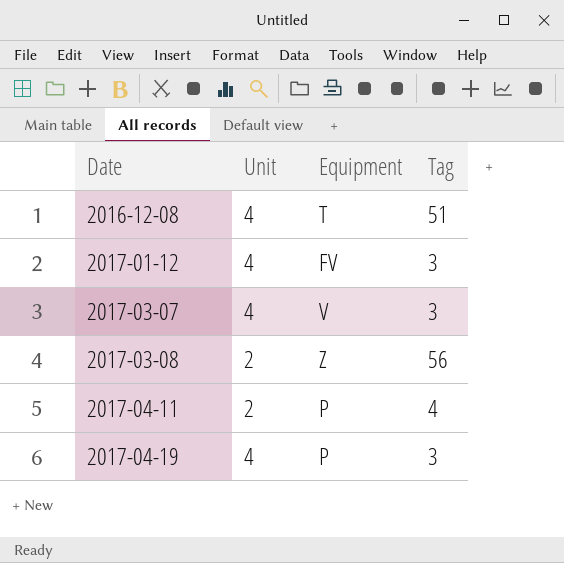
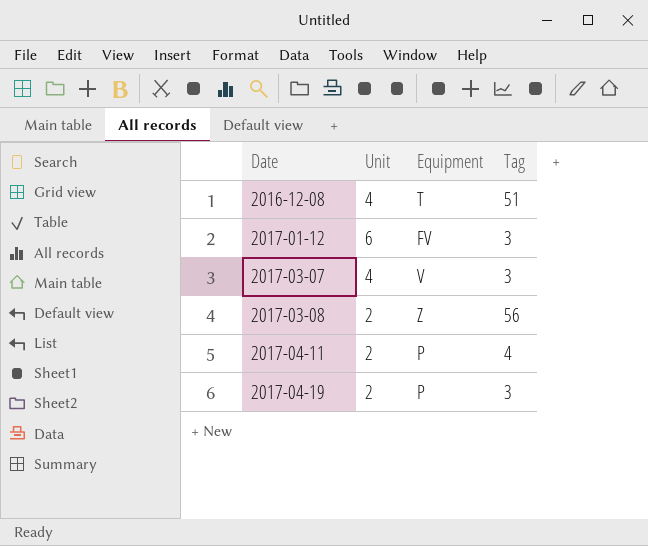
2017-01-12 | Unit: 4 -> 6
2017-04-19 | Unit: 4 -> 2

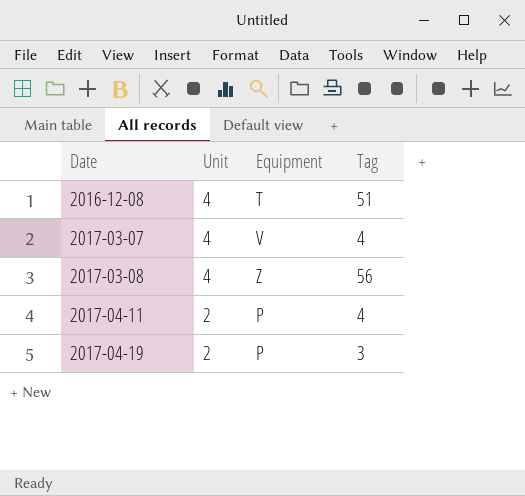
row 2017-01-12: 6 | FV | 3 -> none
2017-03-07 | Tag: 3 -> 4
2017-03-08 | Unit: 2 -> 4

